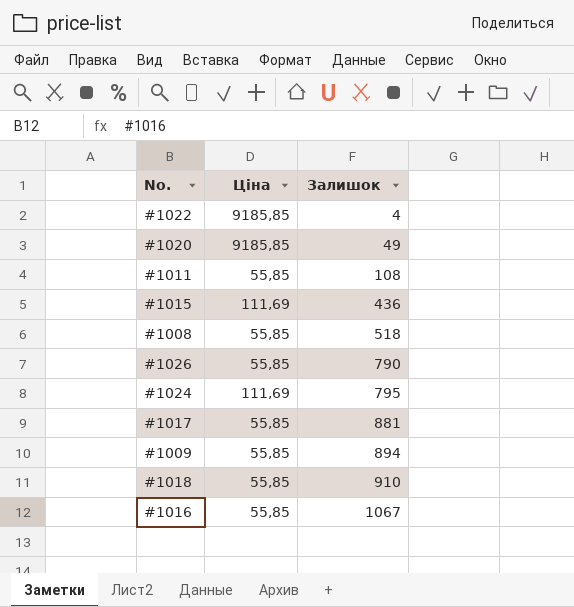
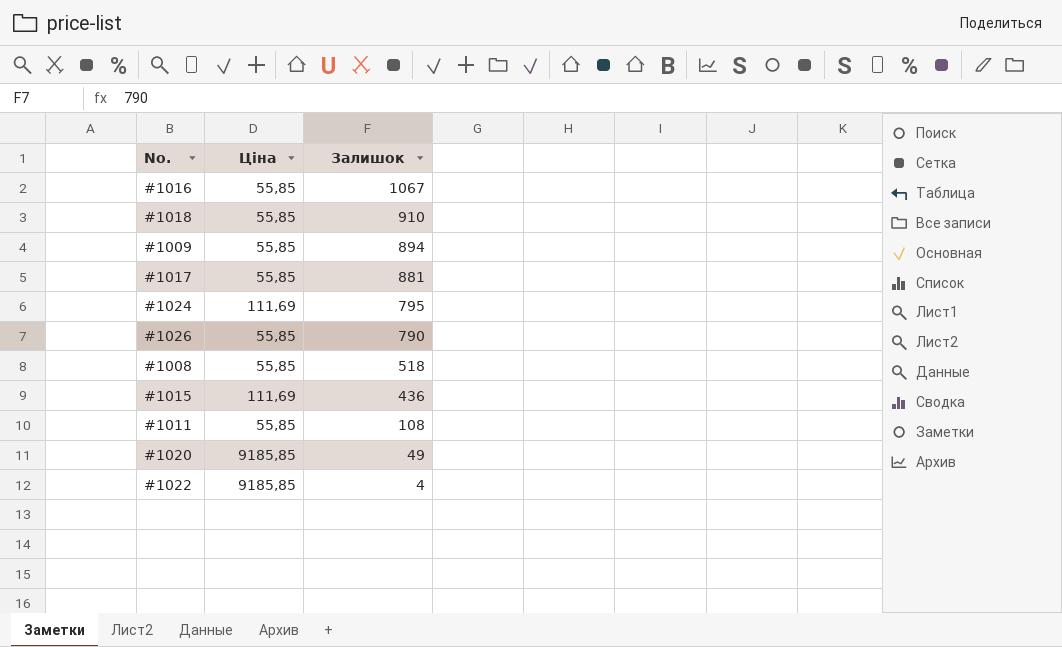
row order: Залишок ascending -> Залишок descending

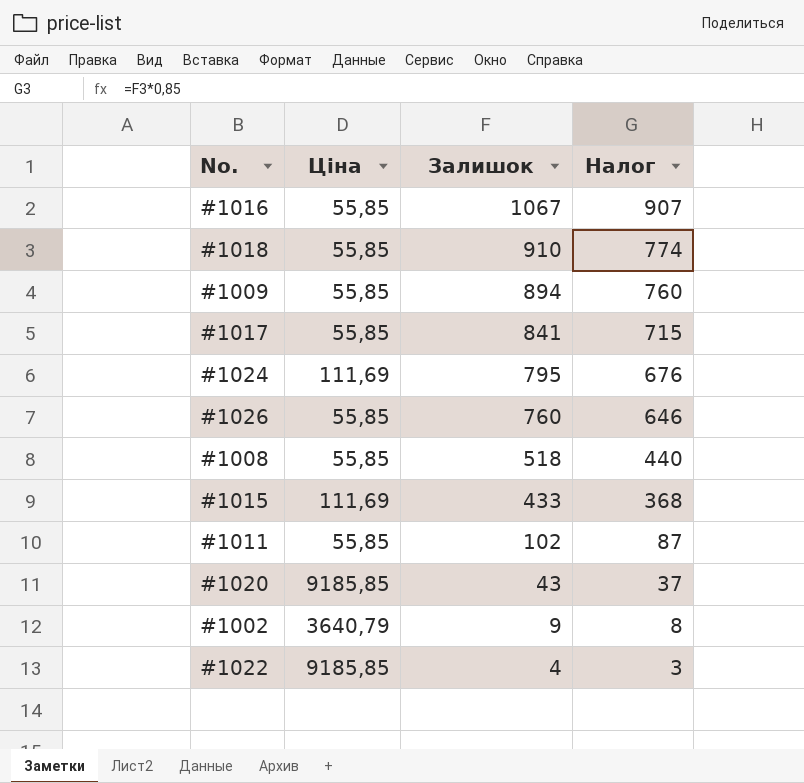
column Налог | formula: none -> [Залишок] * 0,85
#1017 | Залишок: 881 -> 841
#1026 | Залишок: 790 -> 760
#1015 | Залишок: 436 -> 433
#1011 | Залишок: 108 -> 102
#1020 | Залишок: 49 -> 43
row #1002: none -> 3640,79 | 9 | 8

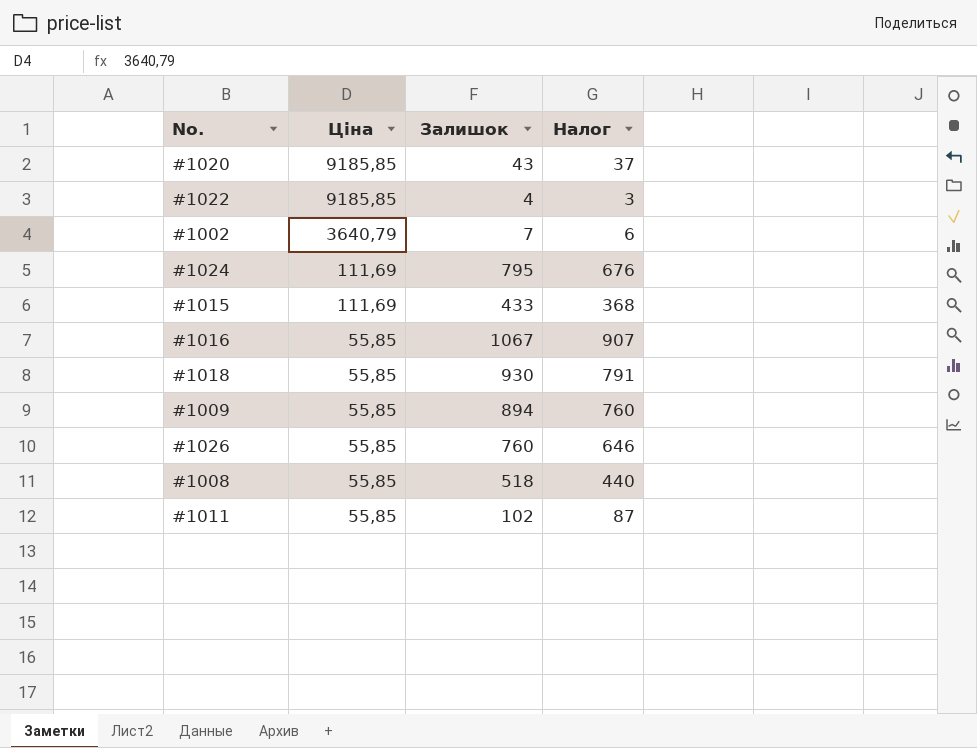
row order: Залишок descending -> Ціна descending
row #1017: 55,85 | 841 | 715 -> none
#1002 | Залишок: 9 -> 7
#1002 | Налог: 8 -> 6
#1018 | Залишок: 910 -> 930
#1018 | Налог: 774 -> 791

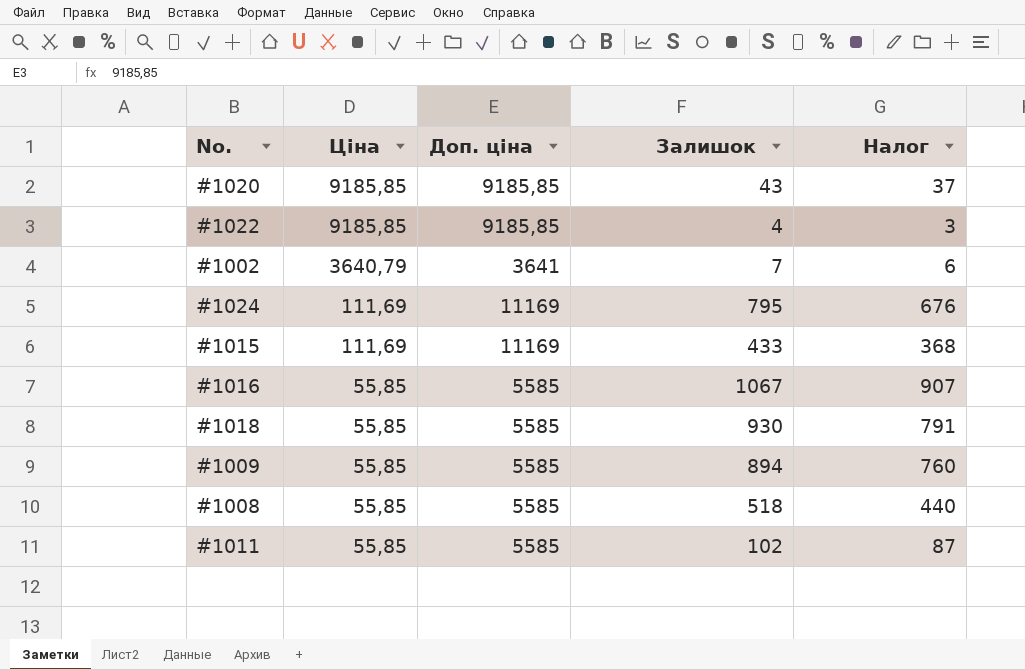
column Доп. ціна | position: none -> 3
row #1026: 55,85 | 760 | 646 -> none

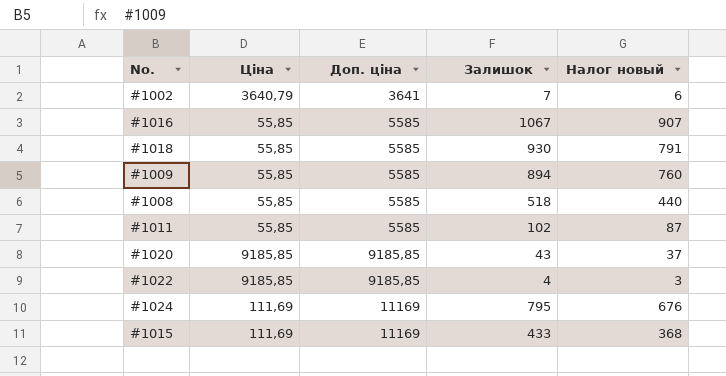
row order: Ціна descending -> Доп. ціна ascending
column name: Налог -> Налог новый

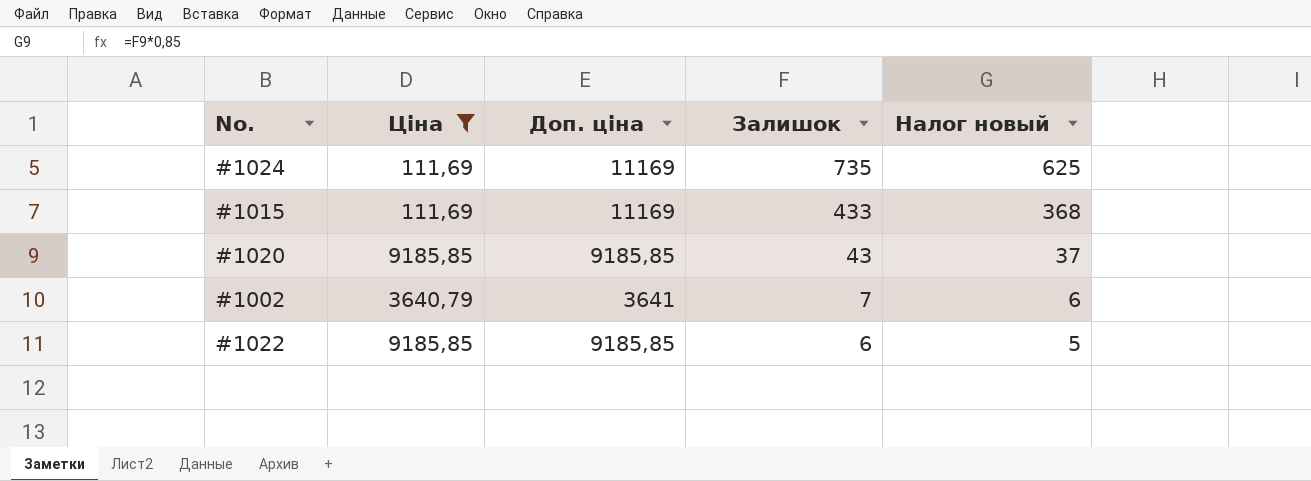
filter: none -> Ціна != 55,85
row order: Доп. ціна ascending -> Залишок descending
#1024 | Залишок: 795 -> 735
#1024 | Налог новый: 676 -> 625
#1022 | Залишок: 4 -> 6
#1022 | Налог новый: 3 -> 5

